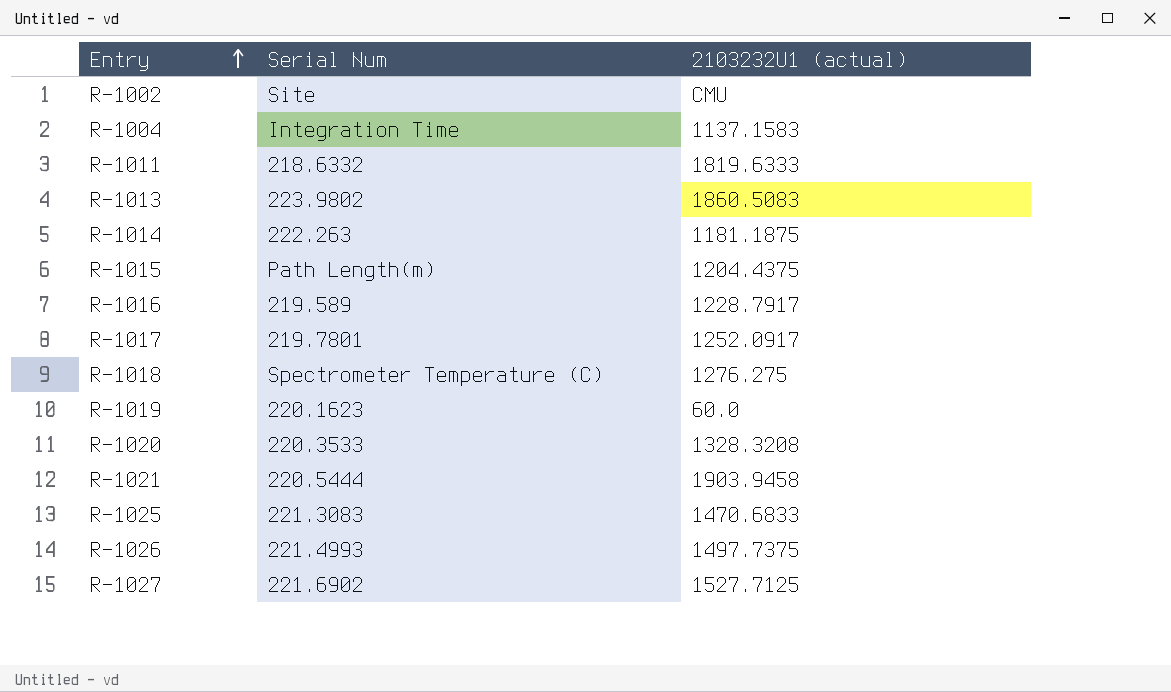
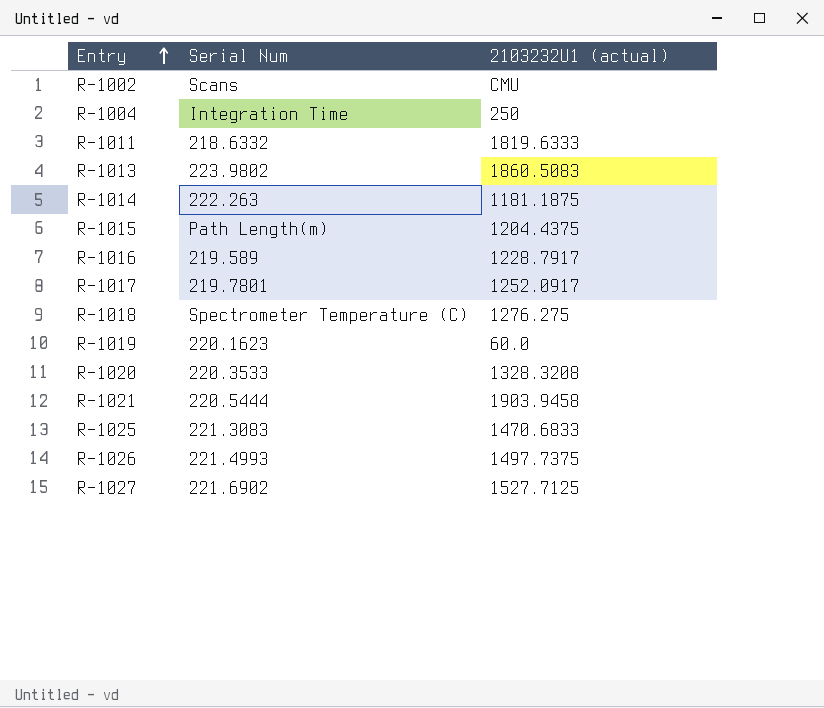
R-1002 | Serial Num: Site -> Scans
R-1004 | 2103232U1 (actual): 1137.1583 -> 250

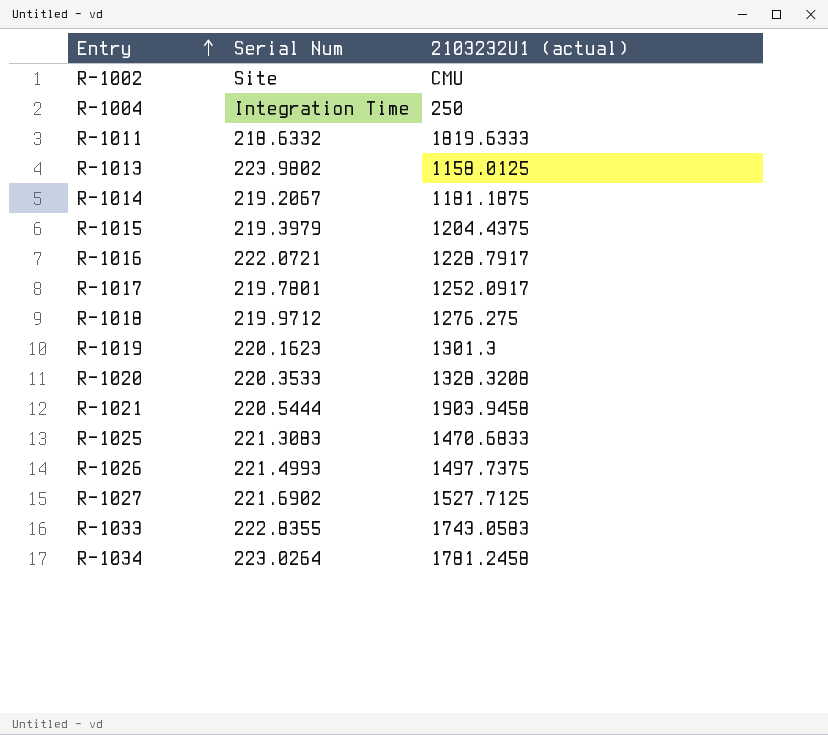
R-1002 | Serial Num: Scans -> Site
R-1013 | 2103232U1 (actual): 1860.5083 -> 1158.0125
R-1014 | Serial Num: 222.263 -> 219.2067
R-1015 | Serial Num: Path Length(m) -> 219.3979
R-1016 | Serial Num: 219.589 -> 222.0721
R-1018 | Serial Num: Spectrometer Temperature (C) -> 219.9712
R-1019 | 2103232U1 (actual): 60.0 -> 1301.3
row R-1033: none -> 222.8355 | 1743.0583
row R-1034: none -> 223.0264 | 1781.2458

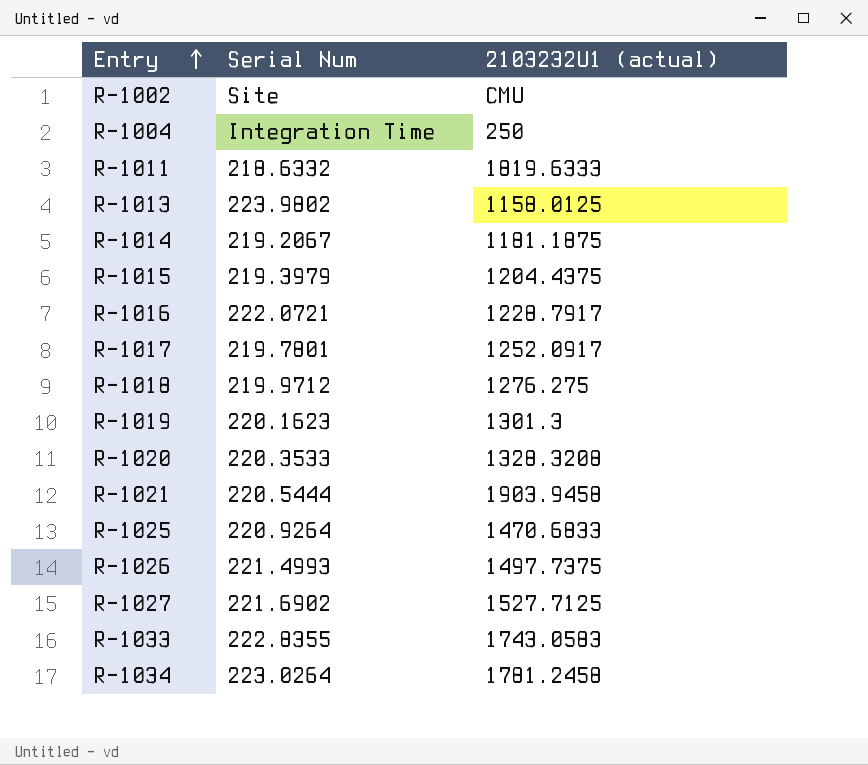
R-1025 | Serial Num: 221.3083 -> 220.9264

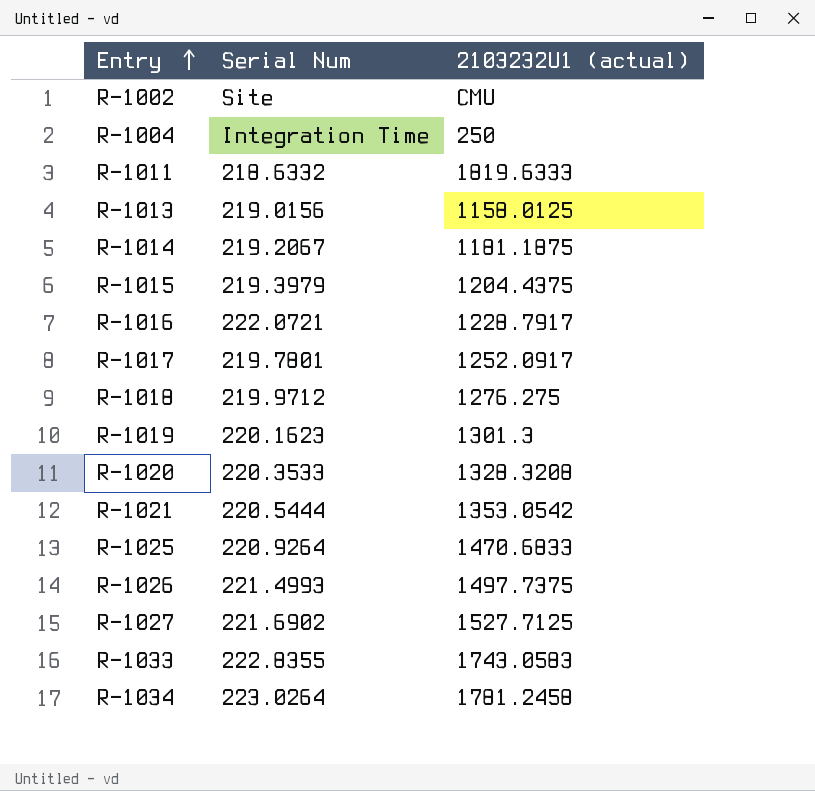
R-1013 | Serial Num: 223.9802 -> 219.0156
R-1021 | 2103232U1 (actual): 1903.9458 -> 1353.0542

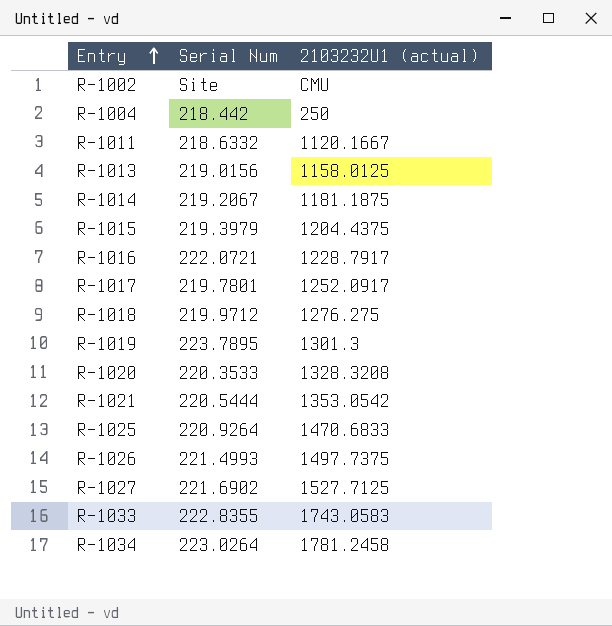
R-1004 | Serial Num: Integration Time -> 218.442
R-1011 | 2103232U1 (actual): 1819.6333 -> 1120.1667
R-1019 | Serial Num: 220.1623 -> 223.7895

